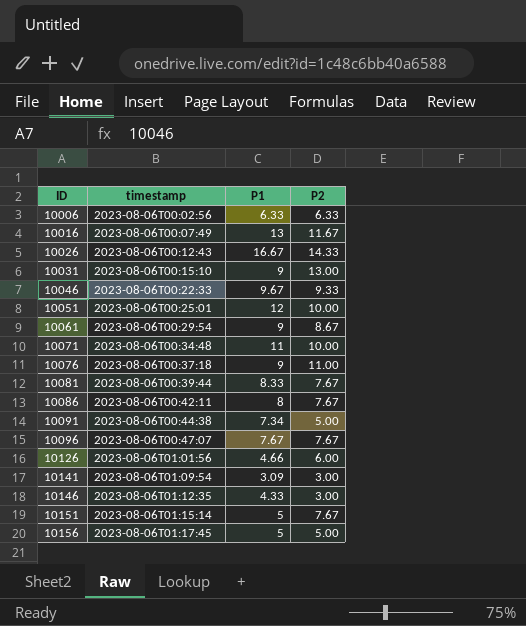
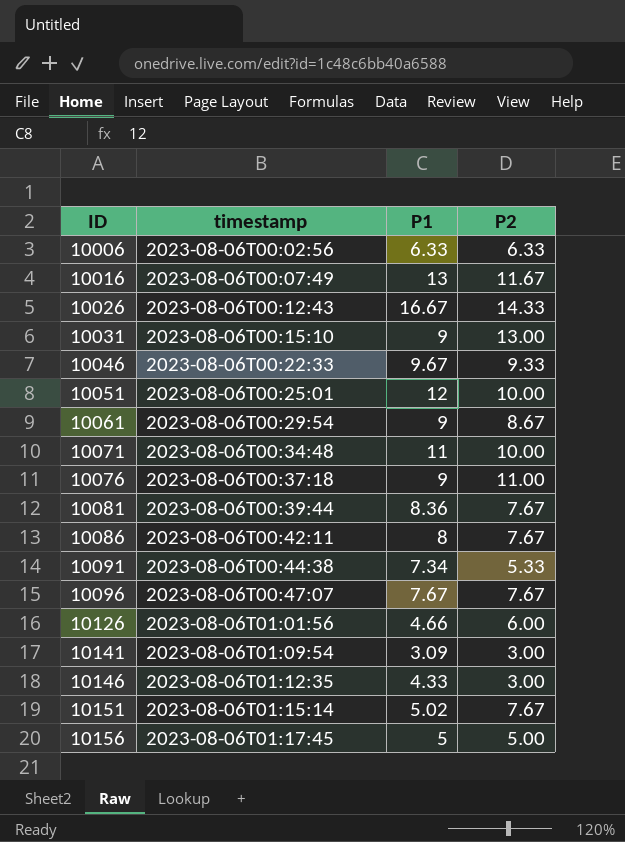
10081 | P1: 8.33 -> 8.36
10091 | P2: 5.00 -> 5.33
10151 | P1: 5 -> 5.02

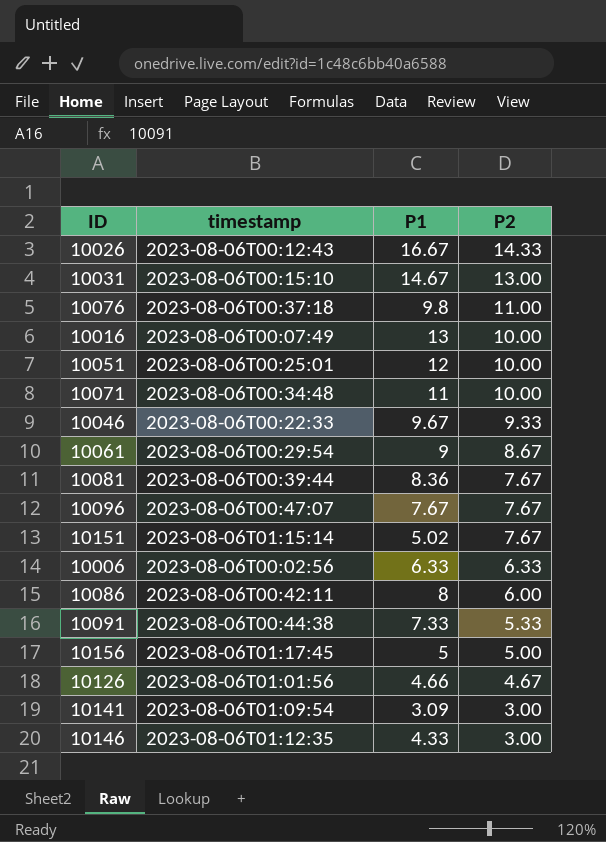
row order: ID ascending -> P2 descending
10031 | P1: 9 -> 14.67
10076 | P1: 9 -> 9.8
10016 | P2: 11.67 -> 10.00
10086 | P2: 7.67 -> 6.00
10091 | P1: 7.34 -> 7.33
10126 | P2: 6.00 -> 4.67

